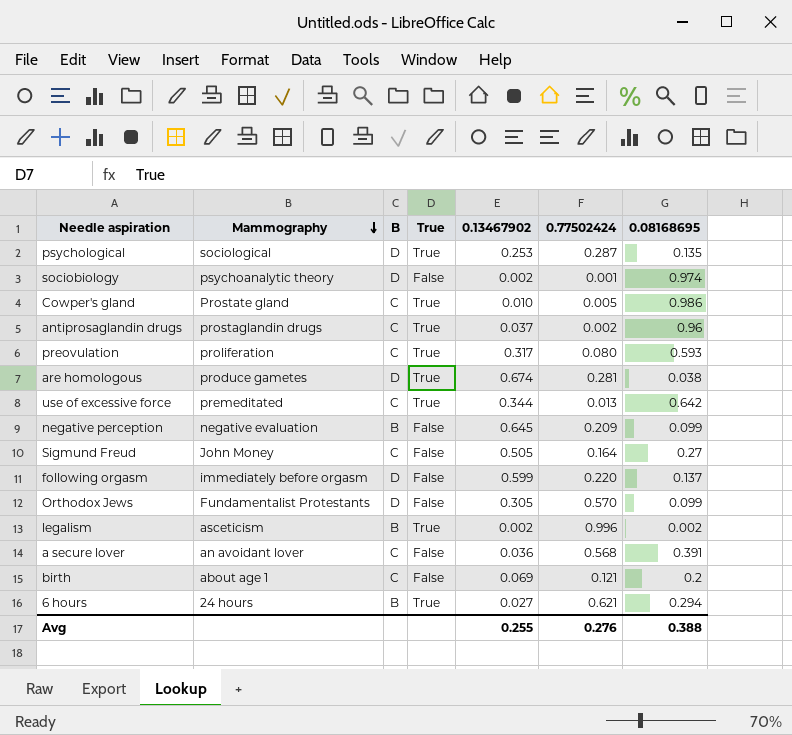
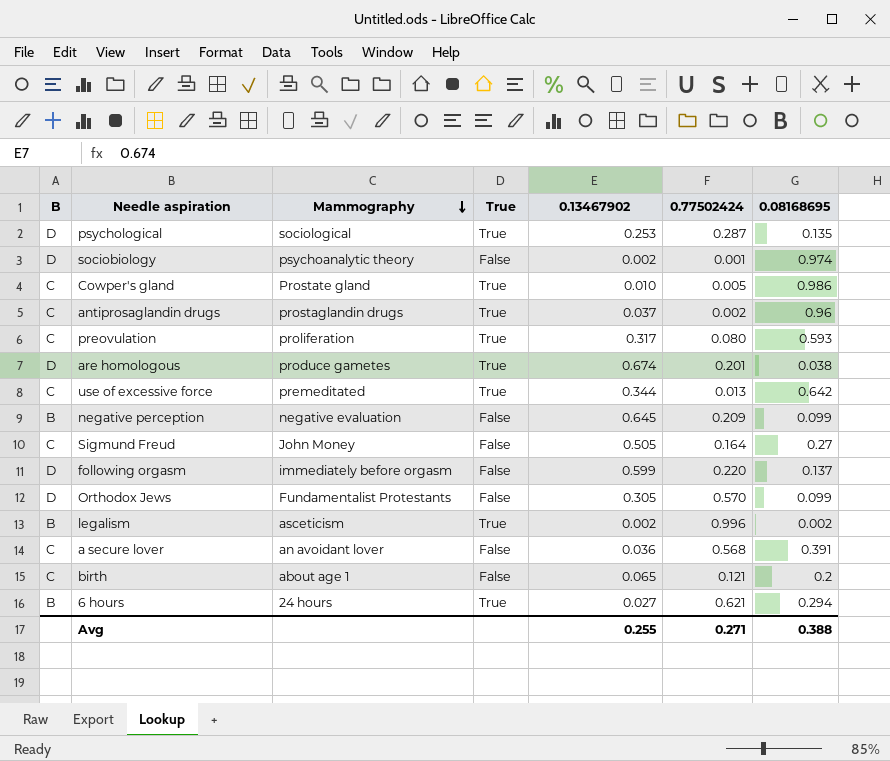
column B | position: 3 -> 1
are homologous | 0.77502424: 0.281 -> 0.201
birth | 0.13467902: 0.069 -> 0.065
Avg | 0.77502424: 0.276 -> 0.271

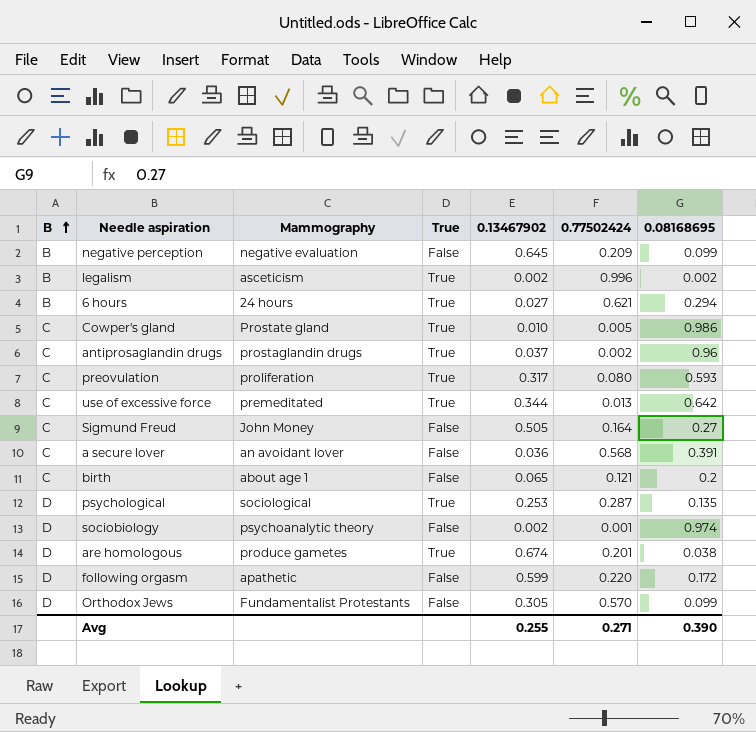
row order: Mammography descending -> B ascending
following orgasm | Mammography: immediately before orgasm -> apathetic
following orgasm | 0.08168695: 0.137 -> 0.172
Avg | 0.08168695: 0.388 -> 0.390

